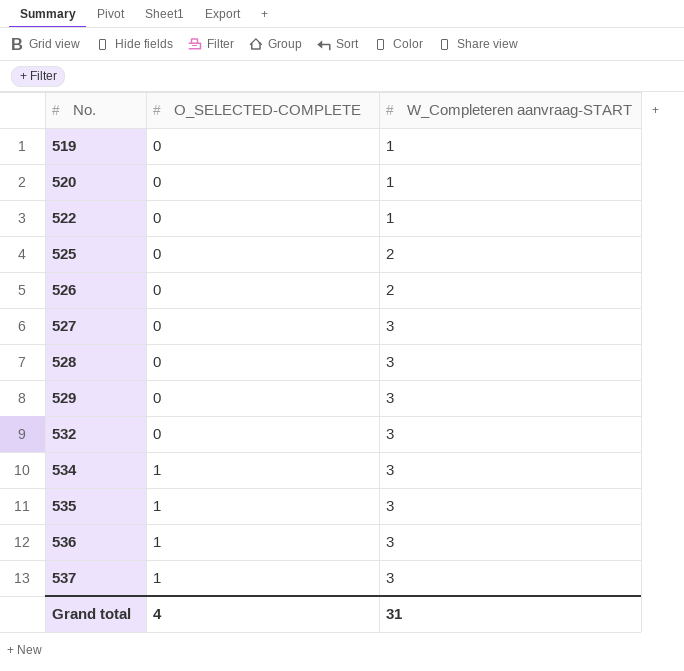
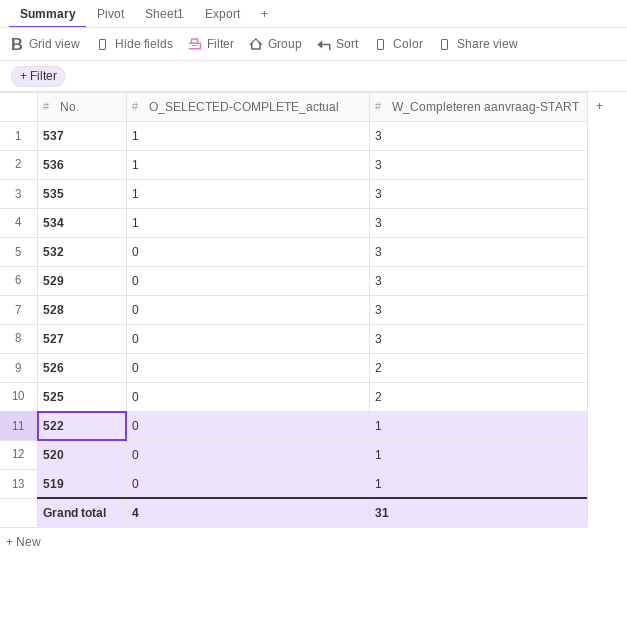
row order: No. ascending -> No. descending
column name: O_SELECTED-COMPLETE -> O_SELECTED-COMPLETE_actual

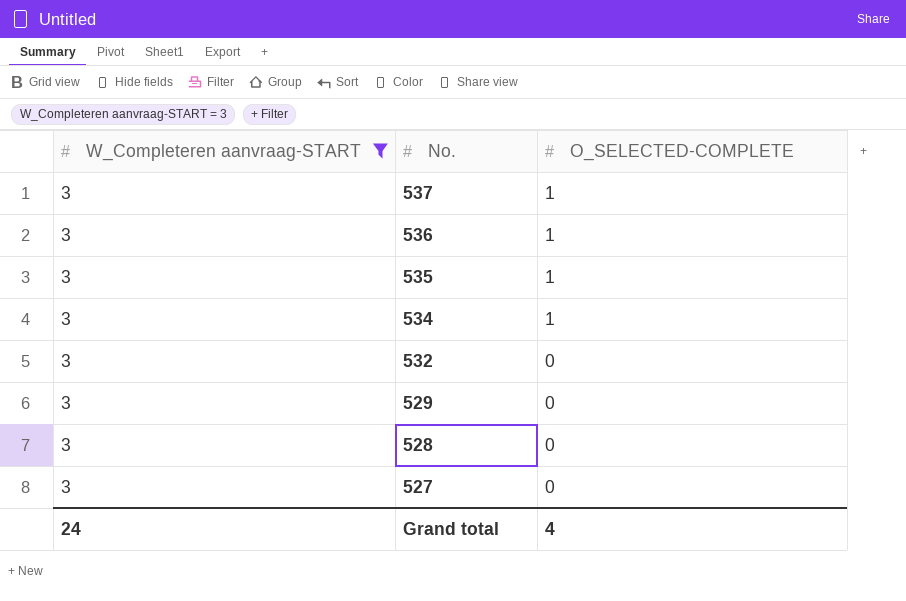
filter: none -> W_Completeren aanvraag-START = 3
column W_Completeren aanvraag-START | position: 3 -> 1
column name: O_SELECTED-COMPLETE_actual -> O_SELECTED-COMPLETE
Grand total | W_Completeren aanvraag-START: 31 -> 24

